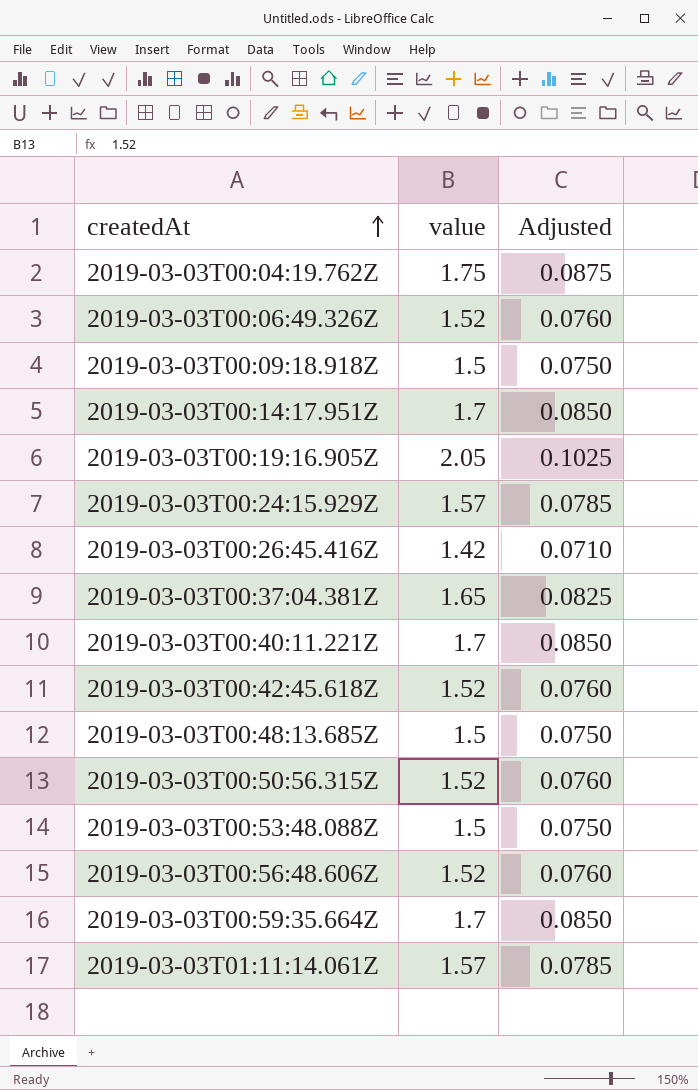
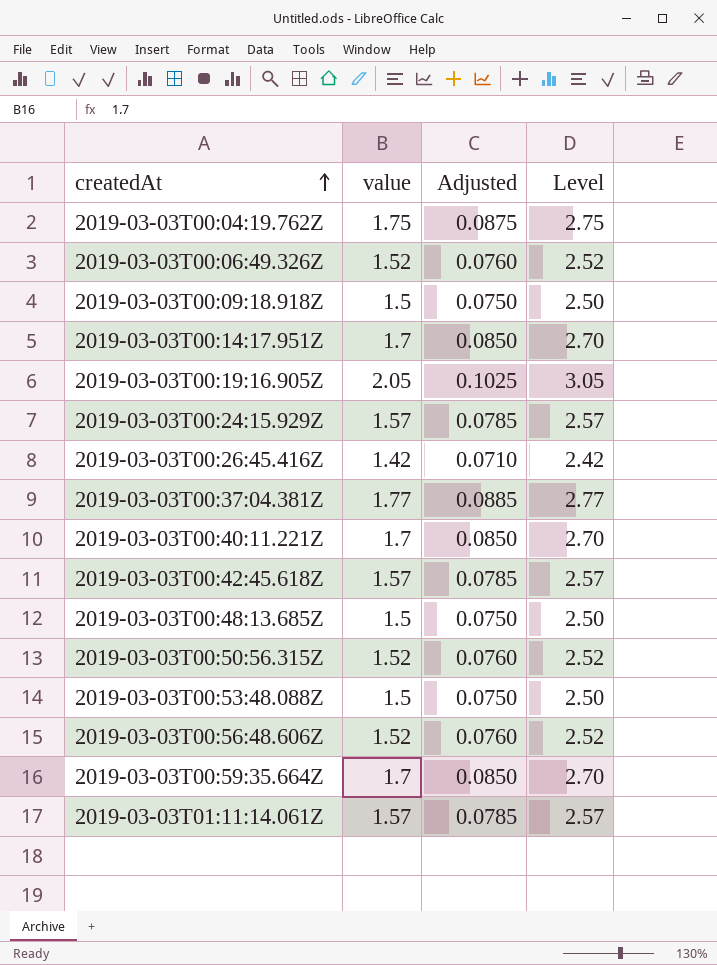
column Level | formula: none -> [value] + 1
2019-03-03T00:37:04.381Z | value: 1.65 -> 1.77
2019-03-03T00:37:04.381Z | Adjusted: 0.0825 -> 0.0885
2019-03-03T00:42:45.618Z | value: 1.52 -> 1.57
2019-03-03T00:42:45.618Z | Adjusted: 0.0760 -> 0.0785

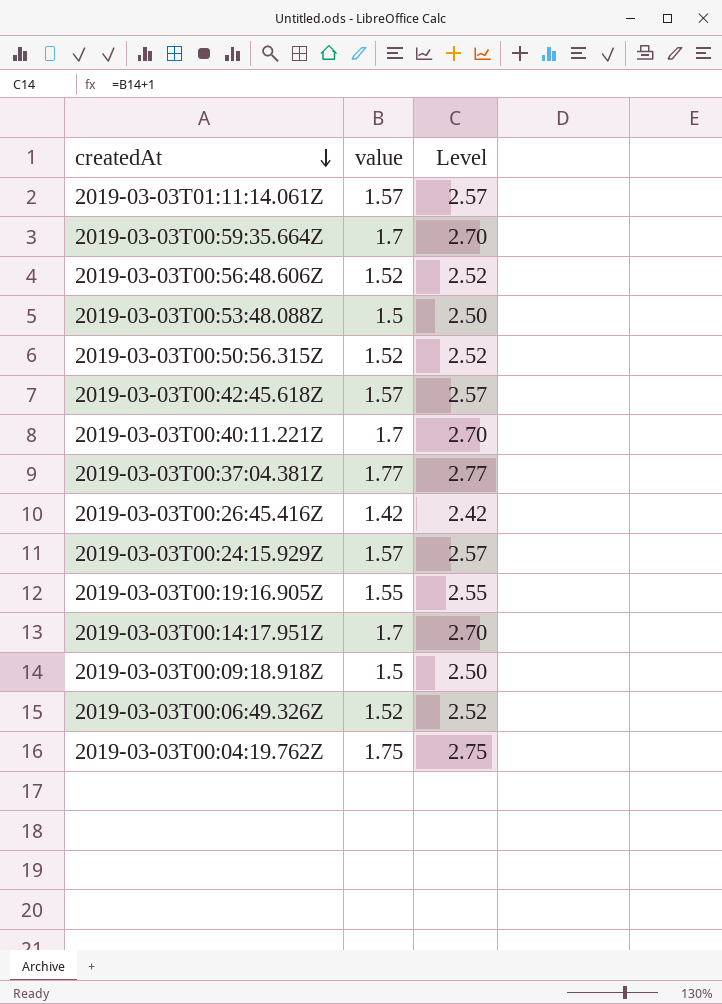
row order: createdAt ascending -> createdAt descending
column Adjusted | formula: [value] * 0.05 -> none
row 2019-03-03T00:48:13.685Z: 1.5 | 0.0750 | 2.50 -> none
2019-03-03T00:19:16.905Z | value: 2.05 -> 1.55
2019-03-03T00:19:16.905Z | Level: 3.05 -> 2.55

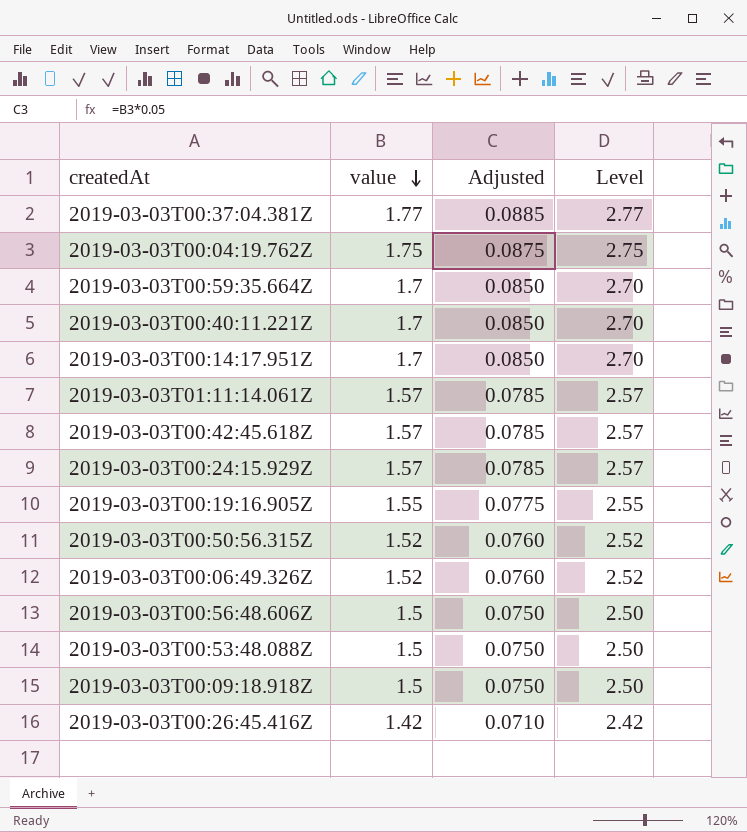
row order: createdAt descending -> value descending
column Adjusted | formula: none -> [value] * 0.05
2019-03-03T00:56:48.606Z | value: 1.52 -> 1.5
2019-03-03T00:56:48.606Z | Level: 2.52 -> 2.50

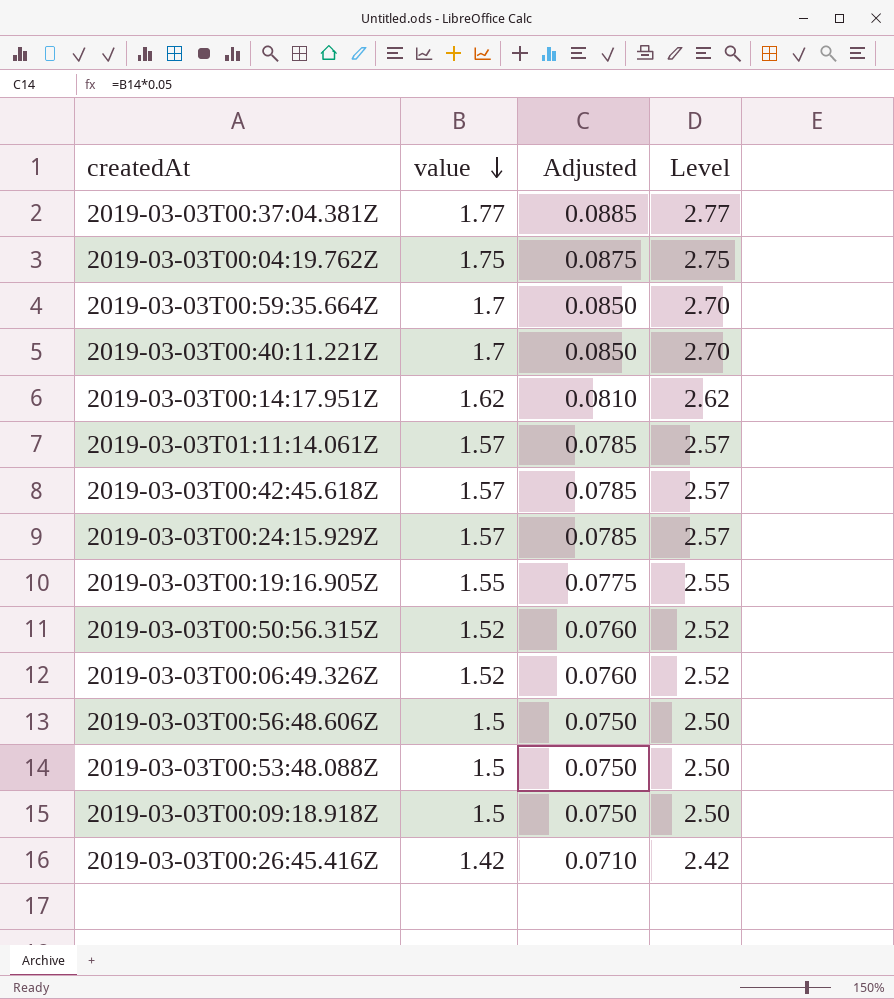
2019-03-03T00:14:17.951Z | value: 1.7 -> 1.62
2019-03-03T00:14:17.951Z | Adjusted: 0.0850 -> 0.0810
2019-03-03T00:14:17.951Z | Level: 2.70 -> 2.62

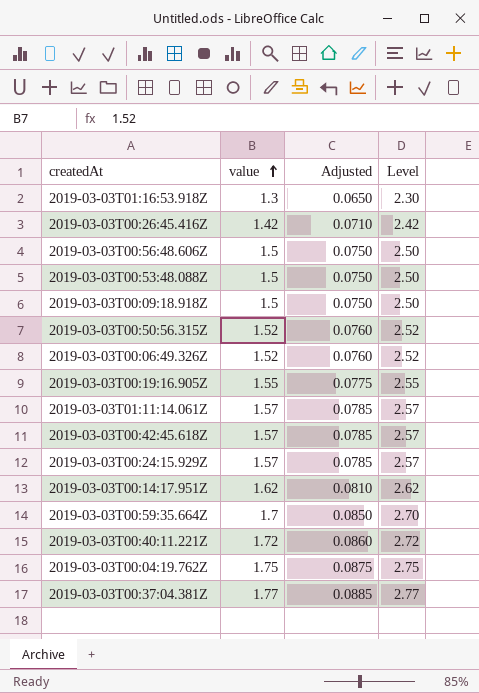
row order: value descending -> value ascending
row 2019-03-03T01:16:53.918Z: none -> 1.3 | 0.0650 | 2.30
2019-03-03T00:40:11.221Z | value: 1.7 -> 1.72
2019-03-03T00:40:11.221Z | Adjusted: 0.0850 -> 0.0860
2019-03-03T00:40:11.221Z | Level: 2.70 -> 2.72

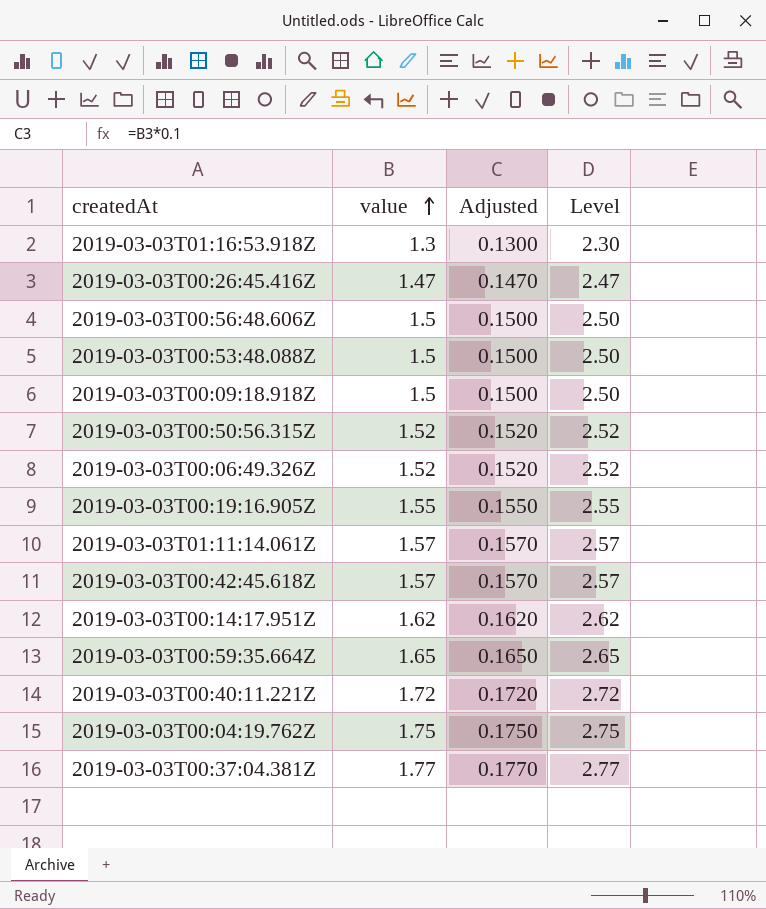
column Adjusted | formula: [value] * 0.05 -> [value] * 0.1
row 2019-03-03T00:24:15.929Z: 1.57 | 0.0785 | 2.57 -> none
2019-03-03T00:26:45.416Z | value: 1.42 -> 1.47
2019-03-03T00:26:45.416Z | Level: 2.42 -> 2.47
2019-03-03T00:59:35.664Z | value: 1.7 -> 1.65
2019-03-03T00:59:35.664Z | Level: 2.70 -> 2.65

